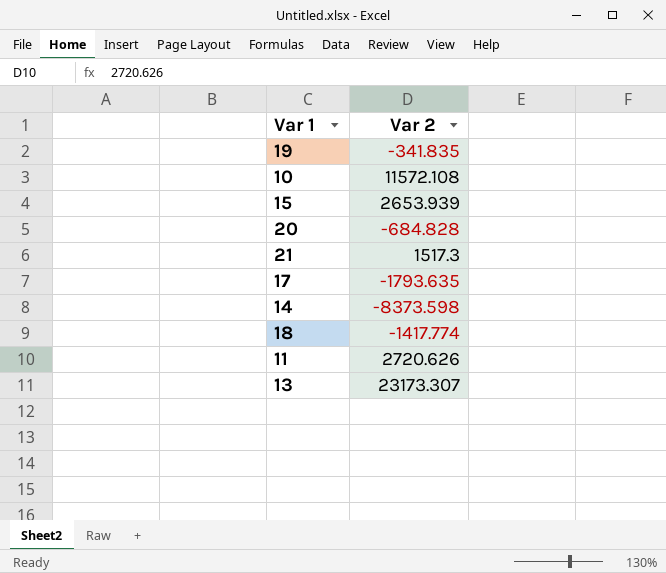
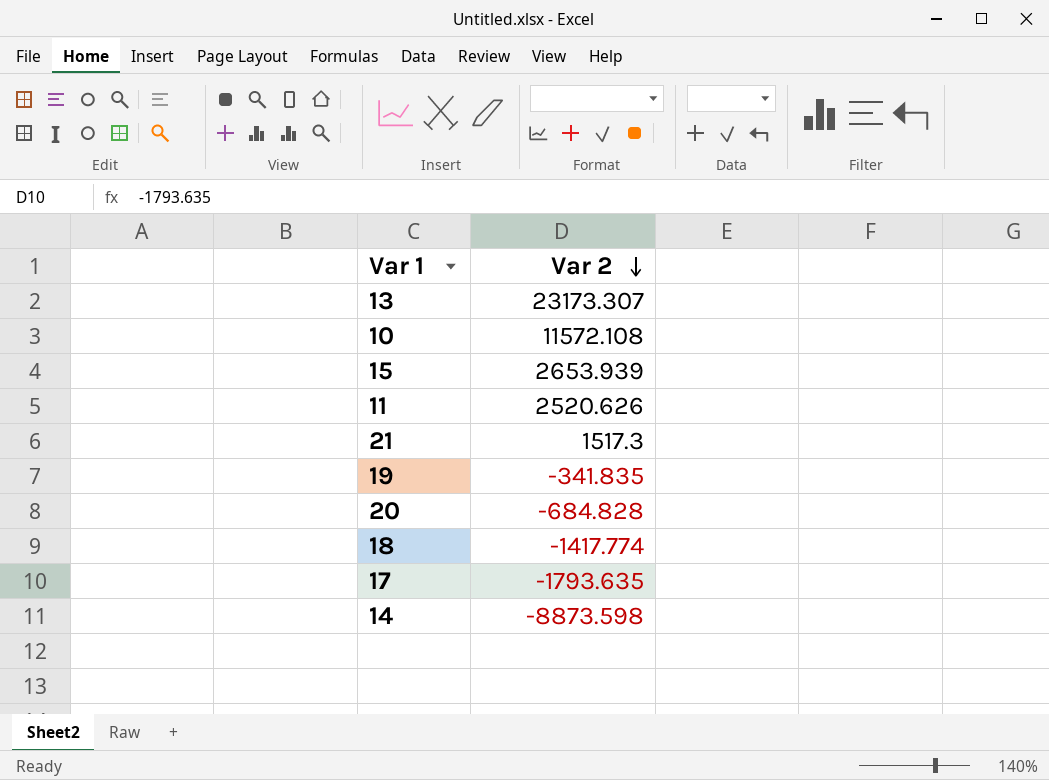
row order: none -> Var 2 descending
11 | Var 2: 2720.626 -> 2520.626
14 | Var 2: -8373.598 -> -8873.598

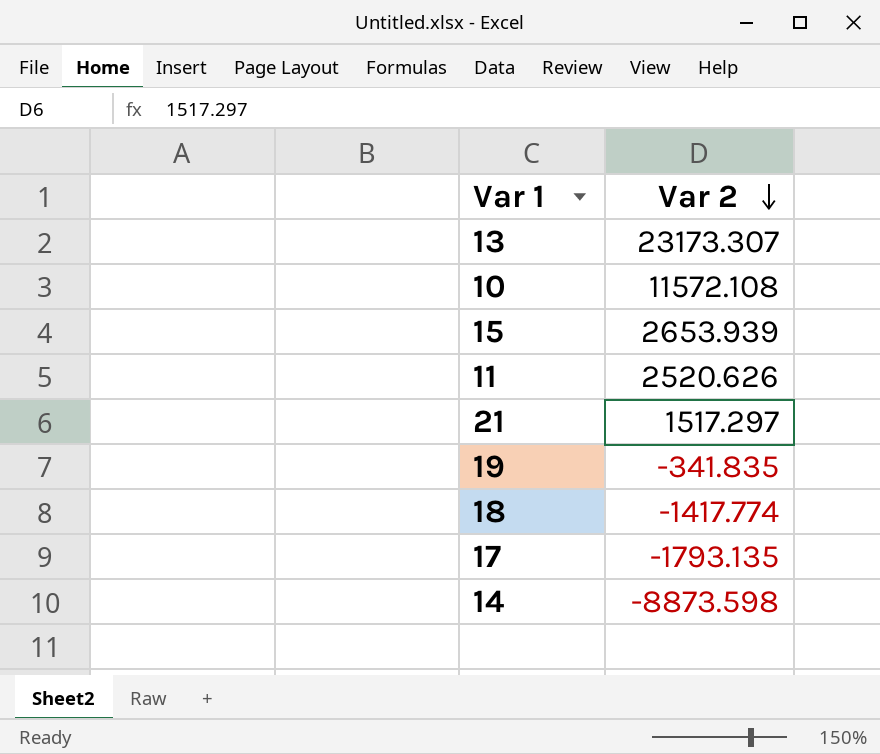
row 20: -684.828 -> none
21 | Var 2: 1517.3 -> 1517.297
17 | Var 2: -1793.635 -> -1793.135

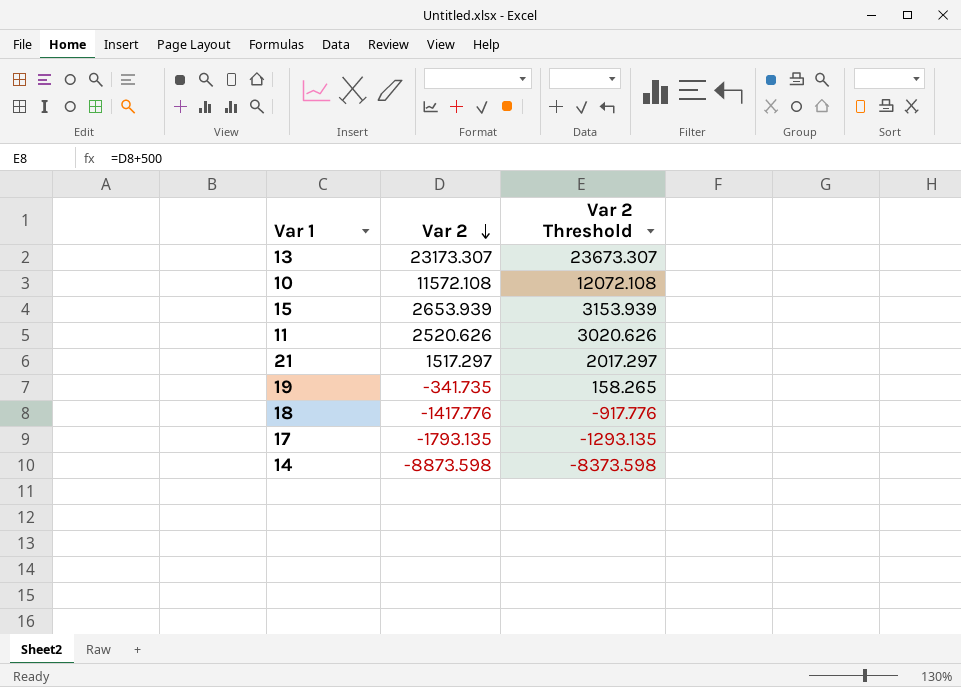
column Var 2 Threshold | formula: none -> [Var 2] + 500
19 | Var 2: -341.835 -> -341.735
18 | Var 2: -1417.774 -> -1417.776

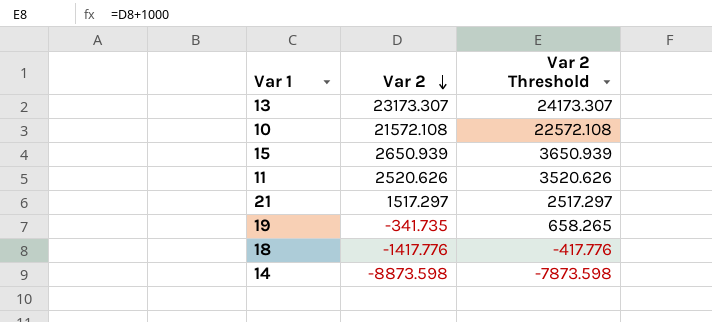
column Var 2 Threshold | formula: [Var 2] + 500 -> [Var 2] + 1000
row 17: -1793.135 | -1293.135 -> none
10 | Var 2: 11572.108 -> 21572.108
15 | Var 2: 2653.939 -> 2650.939

